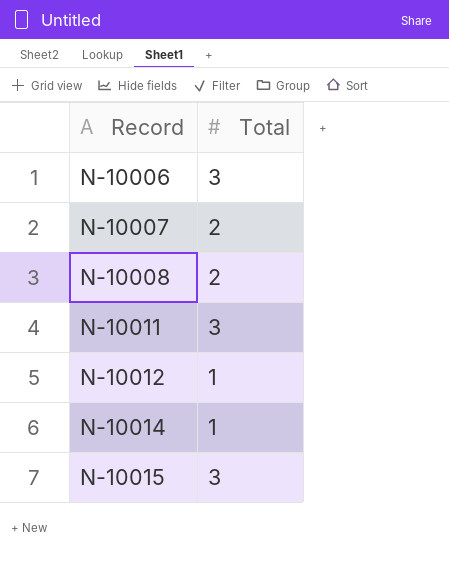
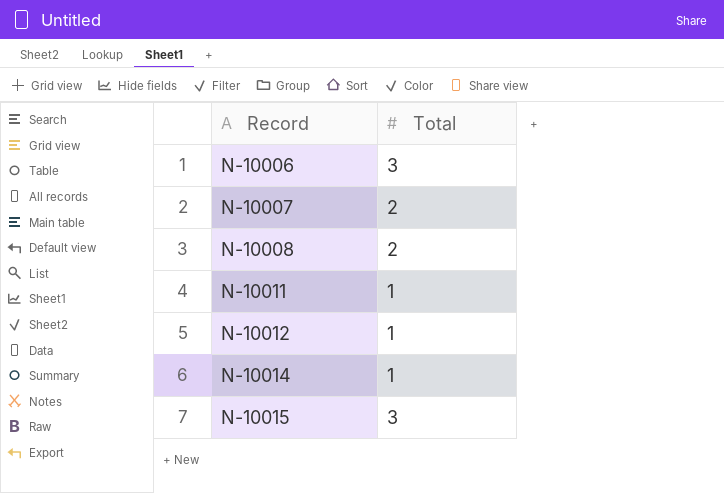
N-10011 | Total: 3 -> 1

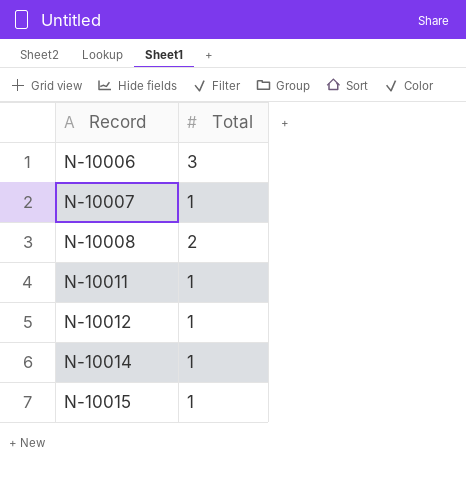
N-10007 | Total: 2 -> 1
N-10015 | Total: 3 -> 1

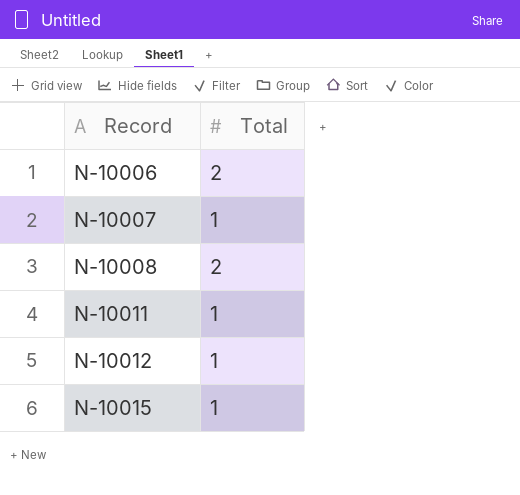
row N-10014: 1 -> none
N-10006 | Total: 3 -> 2

